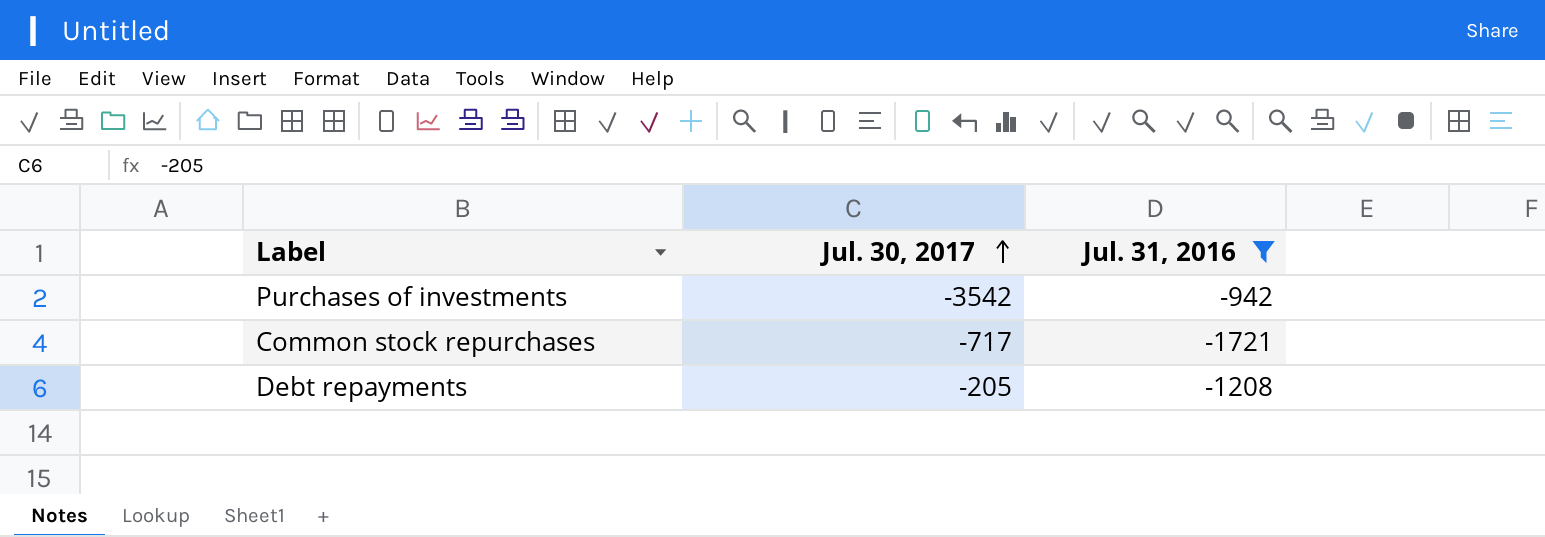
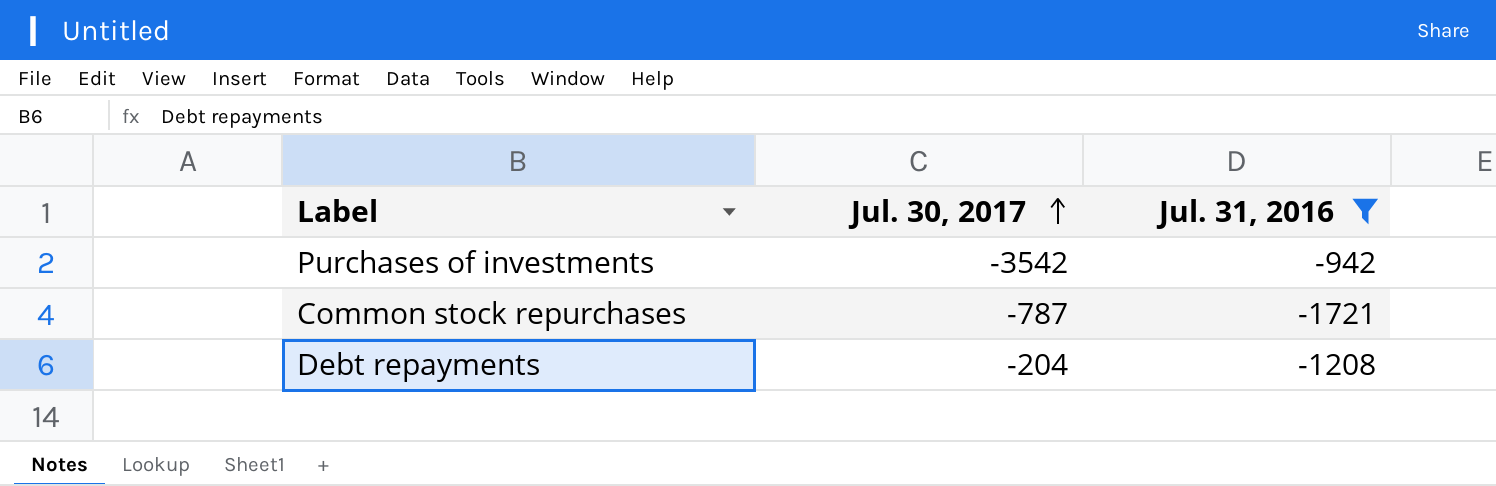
Common stock repurchases | Jul. 30, 2017: -717 -> -787
Debt repayments | Jul. 30, 2017: -205 -> -204

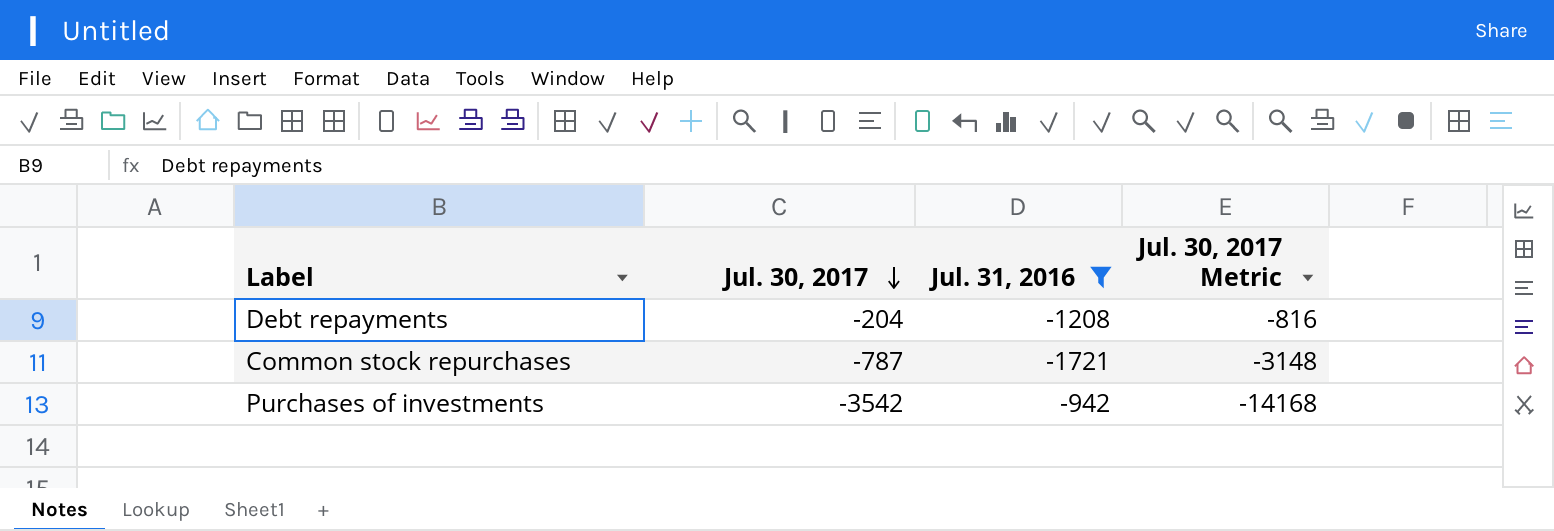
row order: Jul. 30, 2017 ascending -> Jul. 30, 2017 descending
column Jul. 30, 2017 Metric | formula: none -> [Jul. 30, 2017] * 4

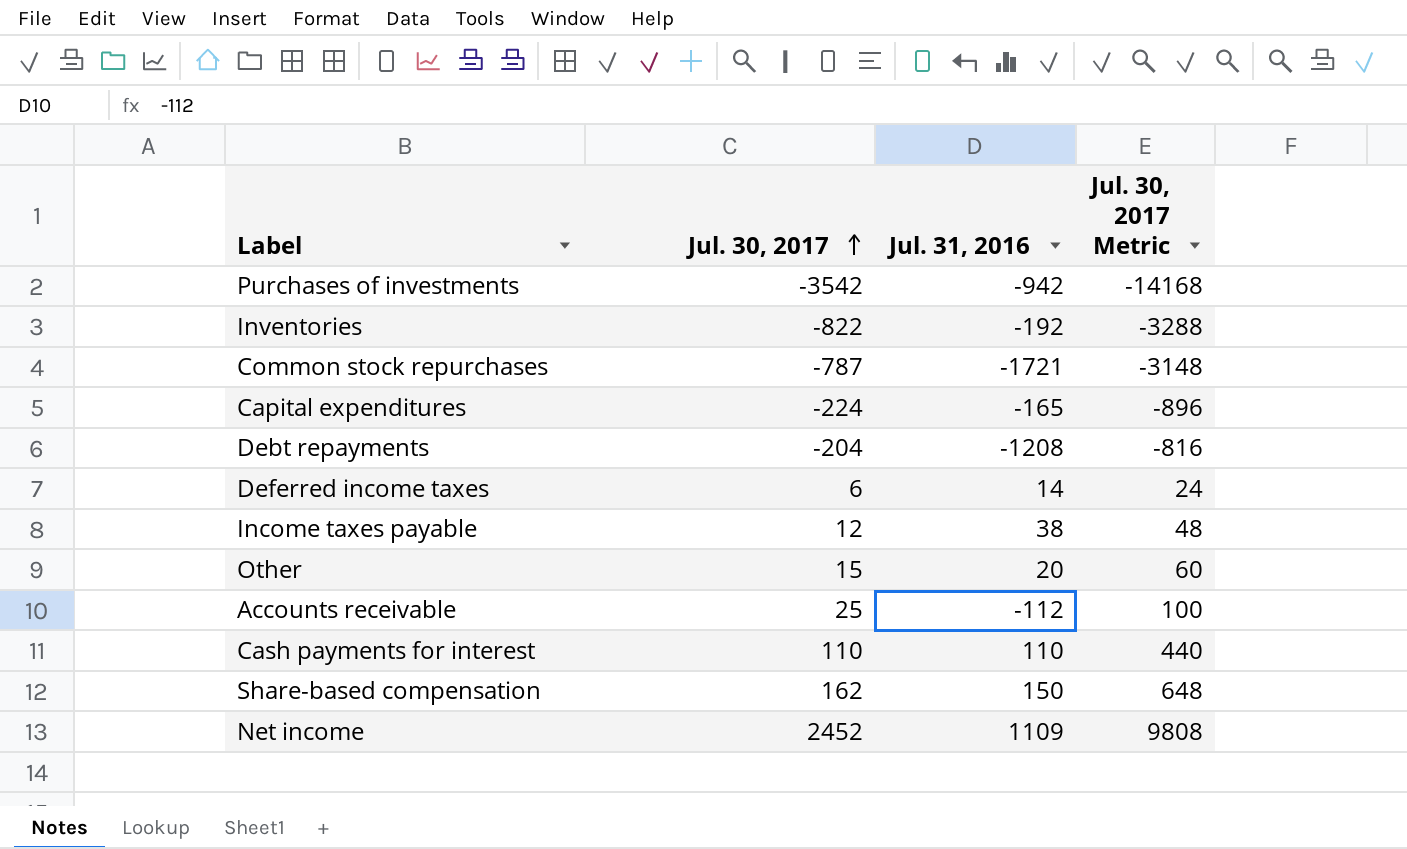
filter: Jul. 31, 2016 <= -942 -> none
row order: Jul. 30, 2017 descending -> Jul. 30, 2017 ascending

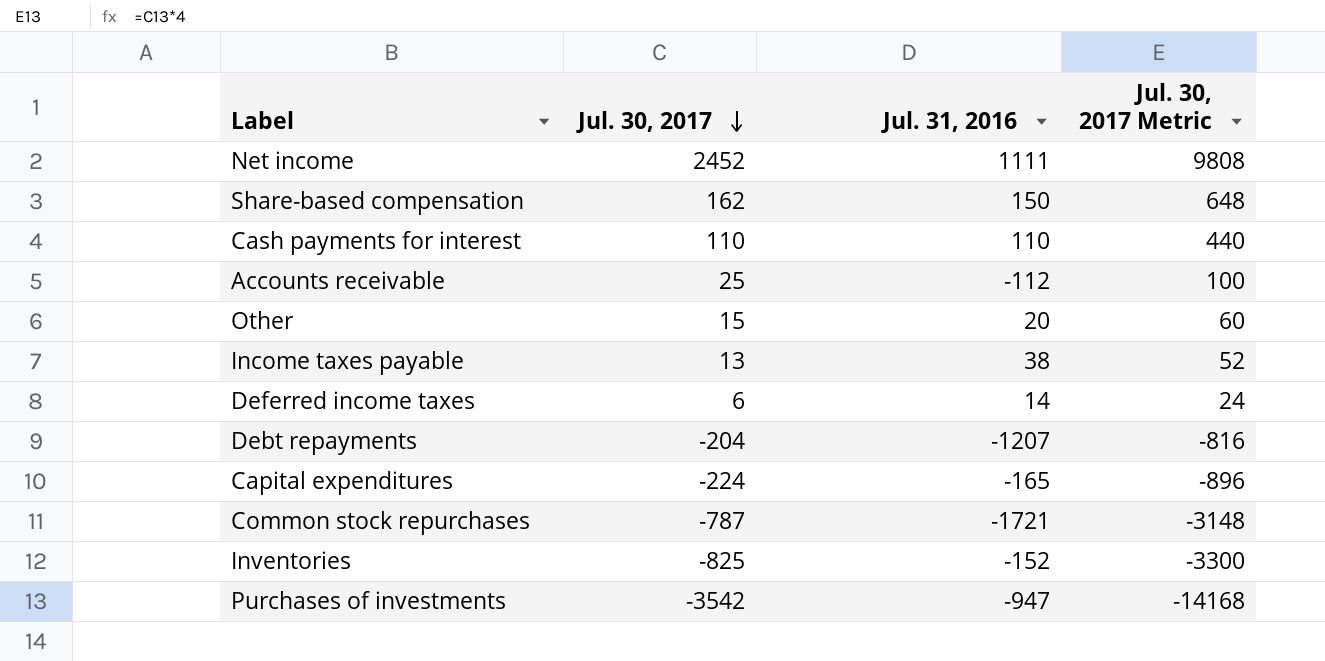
row order: Jul. 30, 2017 ascending -> Jul. 30, 2017 descending
Net income | Jul. 31, 2016: 1109 -> 1111
Income taxes payable | Jul. 30, 2017: 12 -> 13
Income taxes payable | Jul. 30, 2017 Metric: 48 -> 52
Debt repayments | Jul. 31, 2016: -1208 -> -1207
Inventories | Jul. 30, 2017: -822 -> -825
Inventories | Jul. 31, 2016: -192 -> -152
Inventories | Jul. 30, 2017 Metric: -3288 -> -3300
Purchases of investments | Jul. 31, 2016: -942 -> -947

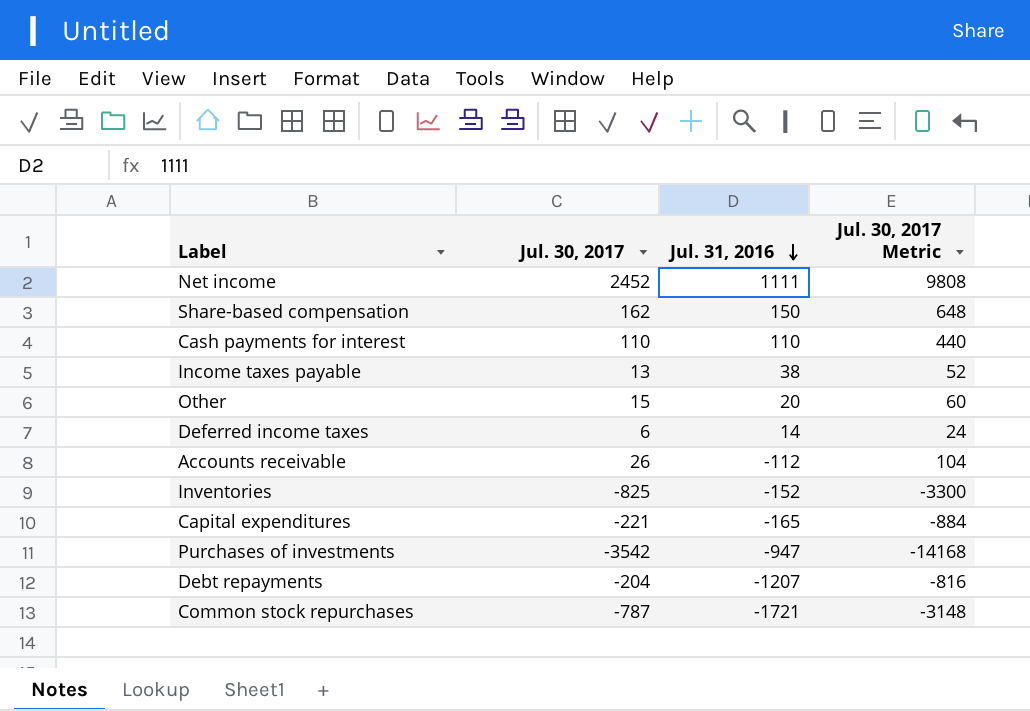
row order: Jul. 30, 2017 descending -> Jul. 31, 2016 descending
Accounts receivable | Jul. 30, 2017: 25 -> 26
Accounts receivable | Jul. 30, 2017 Metric: 100 -> 104
Capital expenditures | Jul. 30, 2017: -224 -> -221
Capital expenditures | Jul. 30, 2017 Metric: -896 -> -884

